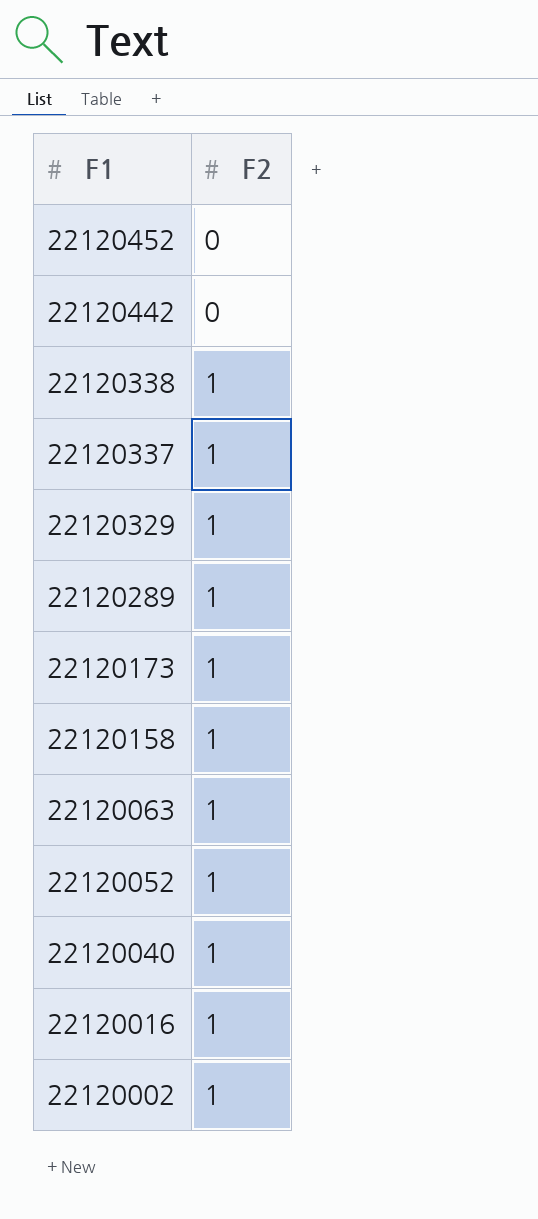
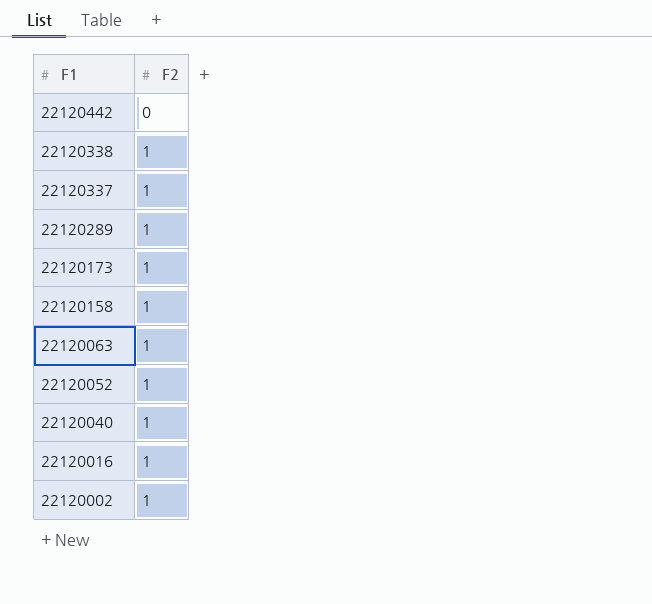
row 22120452: 0 -> none
row 22120329: 1 -> none

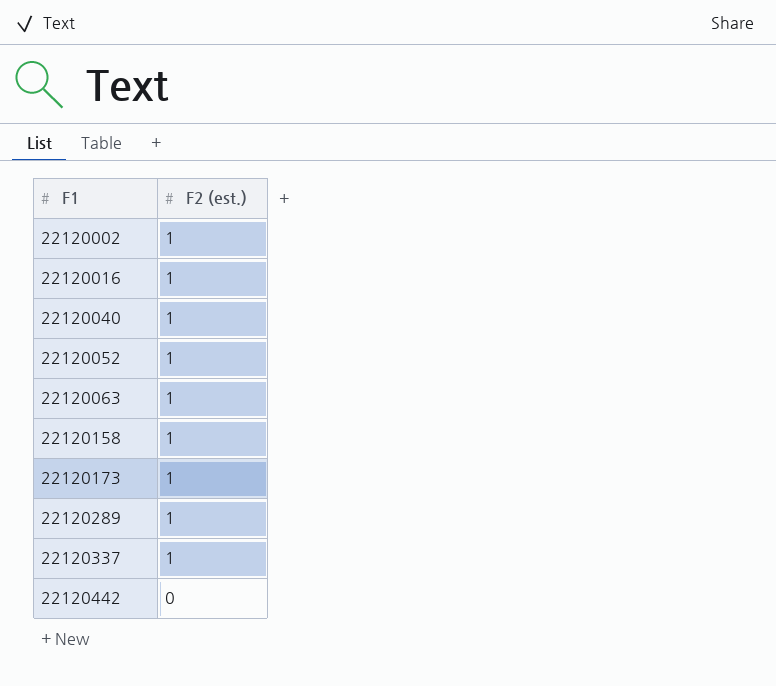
row order: F1 descending -> F1 ascending
column name: F2 -> F2 (est.)
row 22120338: 1 -> none

